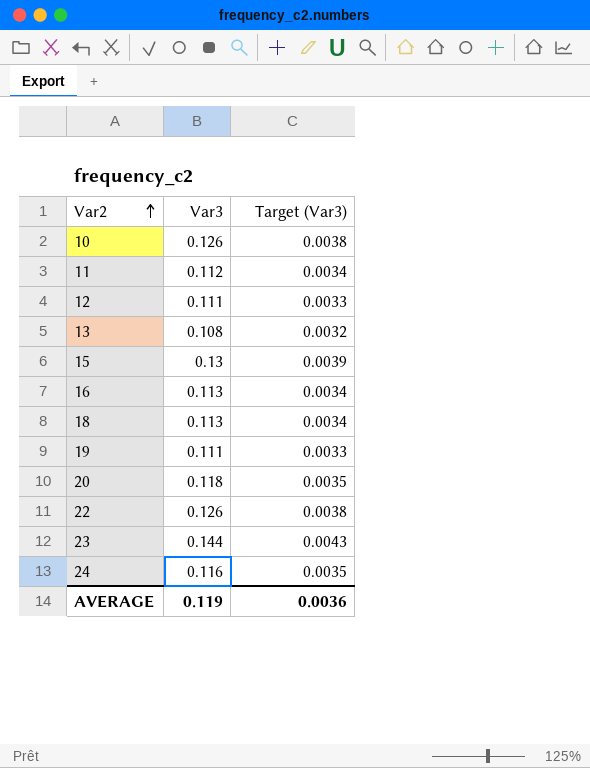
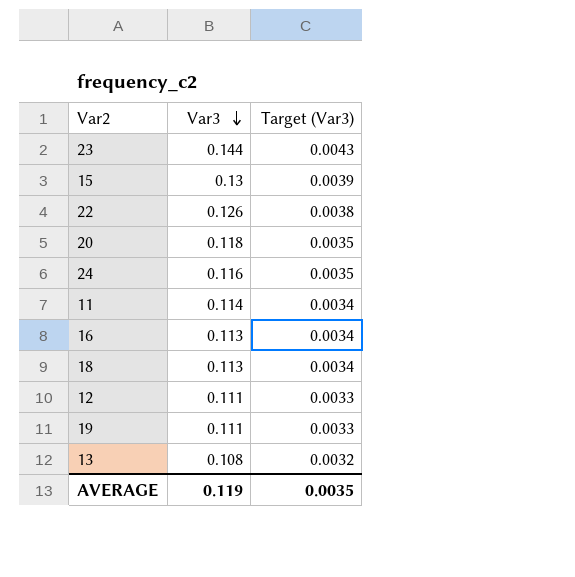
row order: Var2 ascending -> Var3 descending
row 10: 0.126 | 0.0038 -> none
11 | Var3: 0.112 -> 0.114
AVERAGE | Target (Var3): 0.0036 -> 0.0035

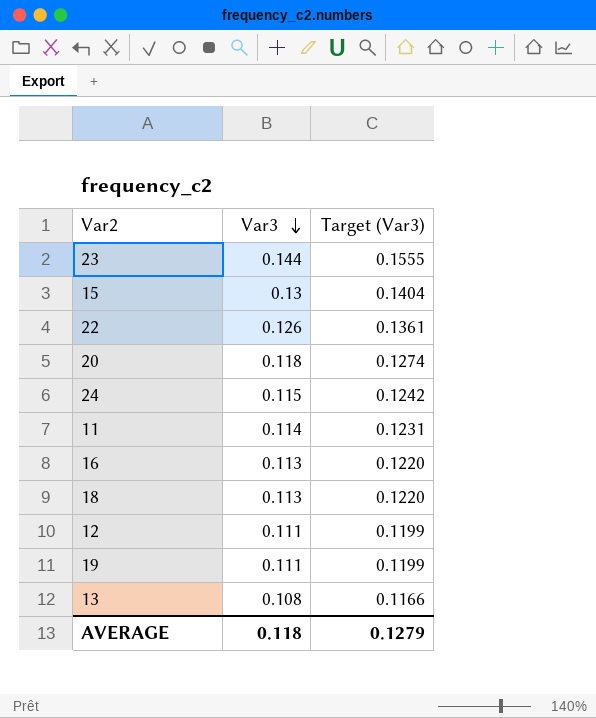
column Target (Var3) | formula: [Var3] * 0.03 -> [Var3] * 1.08
24 | Var3: 0.116 -> 0.115
AVERAGE | Var3: 0.119 -> 0.118
AVERAGE | Target (Var3): 0.0035 -> 0.1279

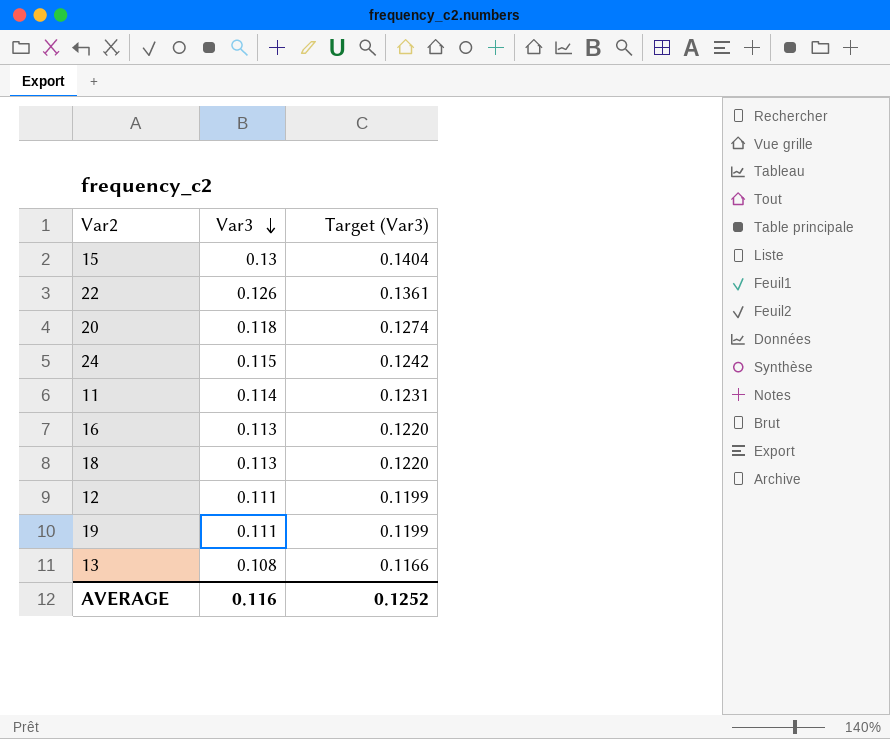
row 23: 0.144 | 0.1555 -> none
AVERAGE | Var3: 0.118 -> 0.116
AVERAGE | Target (Var3): 0.1279 -> 0.1252

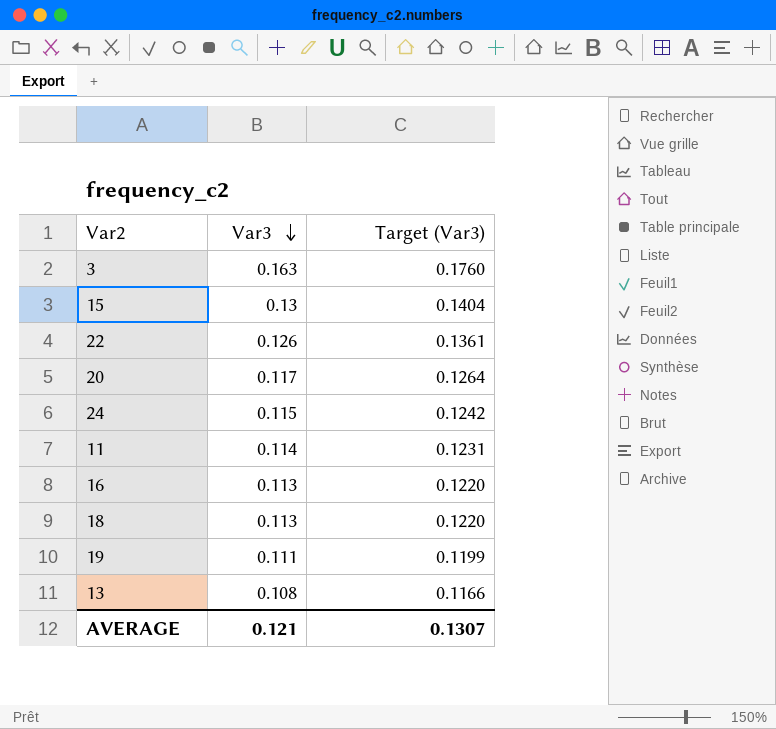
row 12: 0.111 | 0.1199 -> none
row 3: none -> 0.163 | 0.1760
20 | Var3: 0.118 -> 0.117
20 | Target (Var3): 0.1274 -> 0.1264
AVERAGE | Var3: 0.116 -> 0.121
AVERAGE | Target (Var3): 0.1252 -> 0.1307

